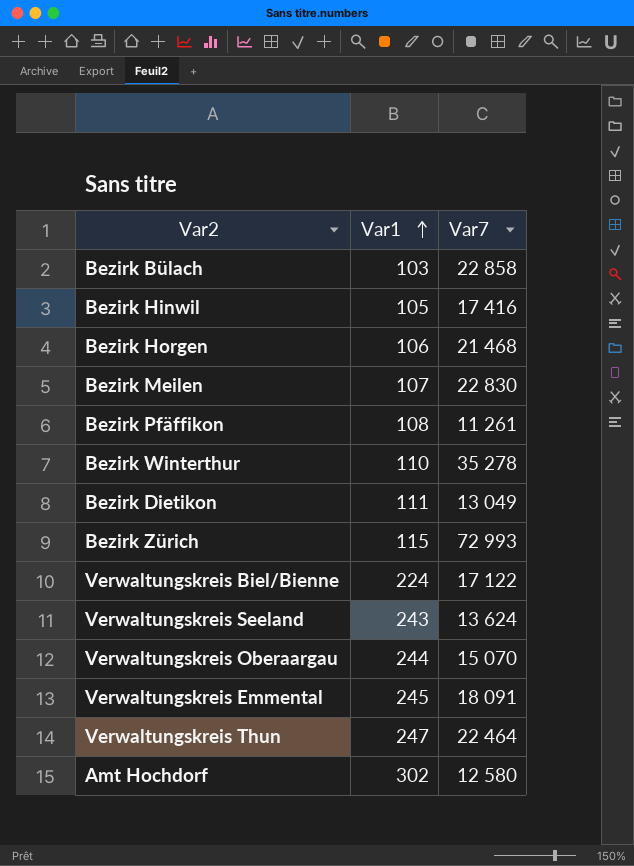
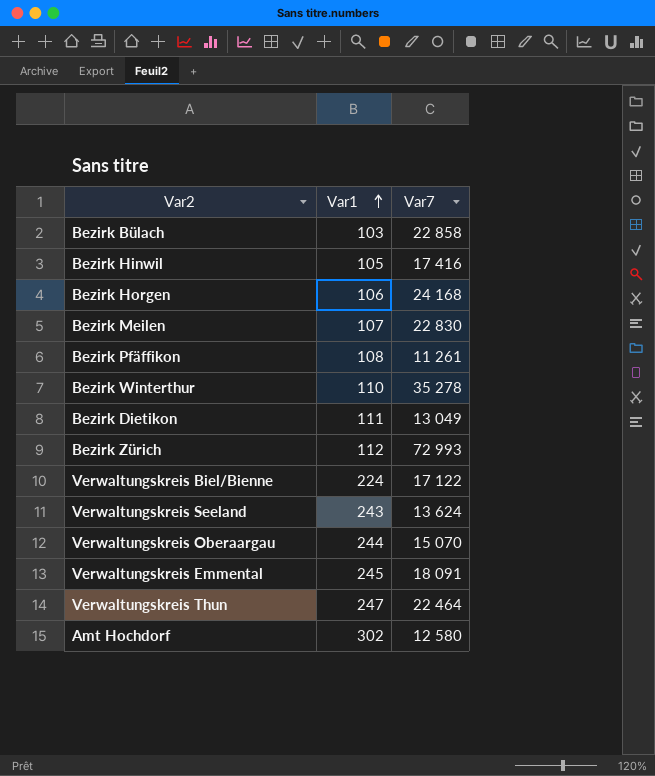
Bezirk Horgen | Var7: 21 468 -> 24 168
Bezirk Zürich | Var1: 115 -> 112

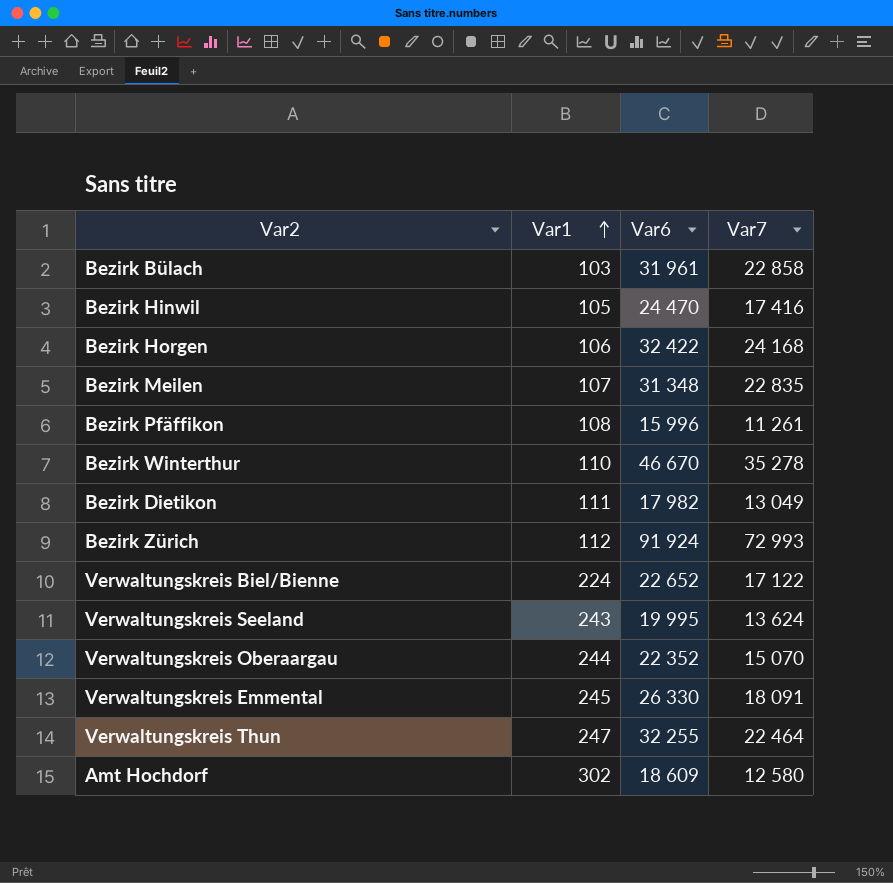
column Var6 | position: none -> 3
Bezirk Meilen | Var7: 22 830 -> 22 835

